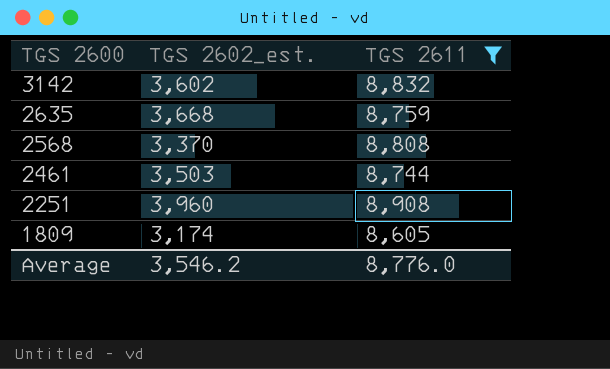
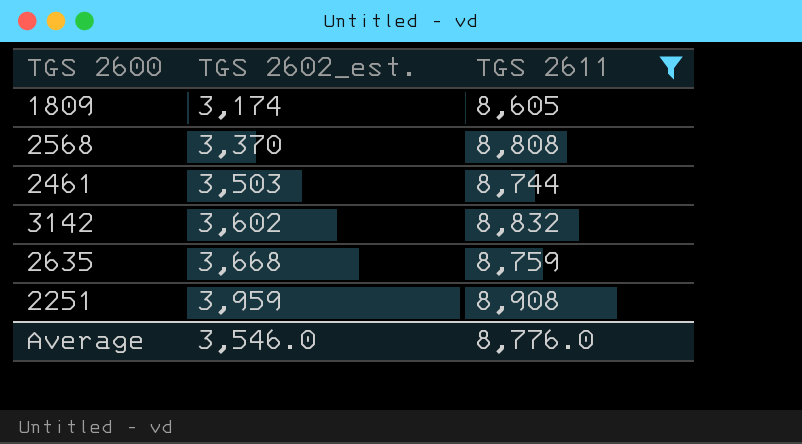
row order: TGS 2600 descending -> TGS 2602_est. ascending
2251 | TGS 2602_est.: 3,960 -> 3,959
Average | TGS 2602_est.: 3,546.2 -> 3,546.0

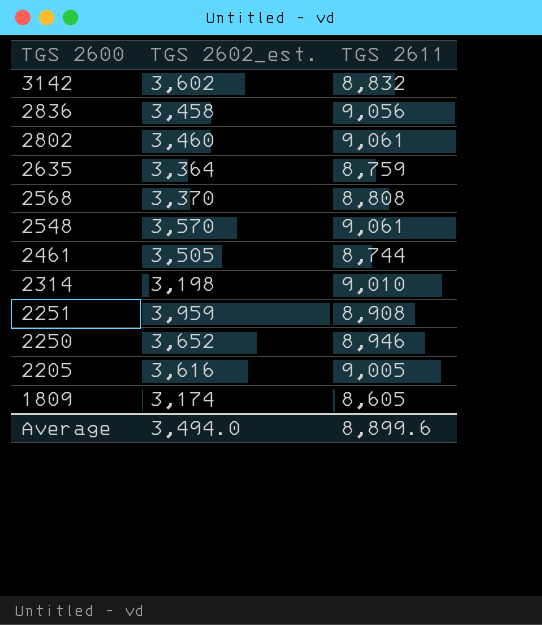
filter: TGS 2611 <= 8,908 -> none
row order: TGS 2602_est. ascending -> TGS 2600 descending
2635 | TGS 2602_est.: 3,668 -> 3,364
2461 | TGS 2602_est.: 3,503 -> 3,505
Average | TGS 2602_est.: 3,546.0 -> 3,494.0
Average | TGS 2611: 8,776.0 -> 8,899.6

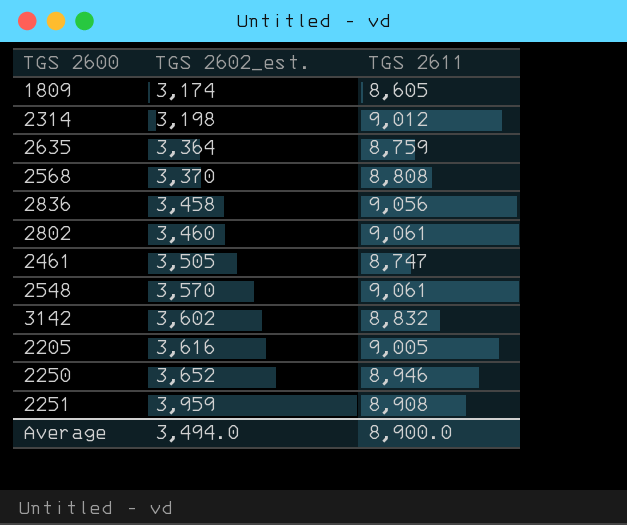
row order: TGS 2600 descending -> TGS 2602_est. ascending
2314 | TGS 2611: 9,010 -> 9,012
2461 | TGS 2611: 8,744 -> 8,747
Average | TGS 2611: 8,899.6 -> 8,900.0

